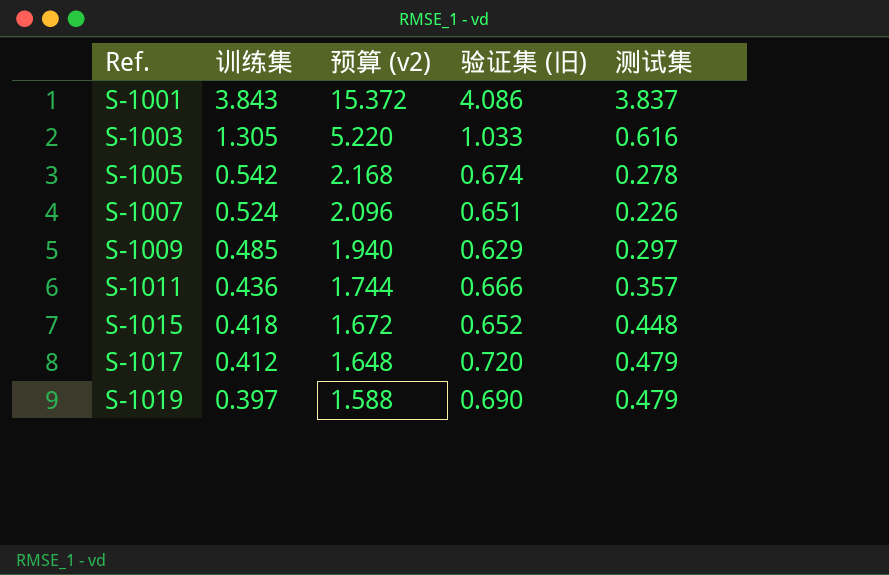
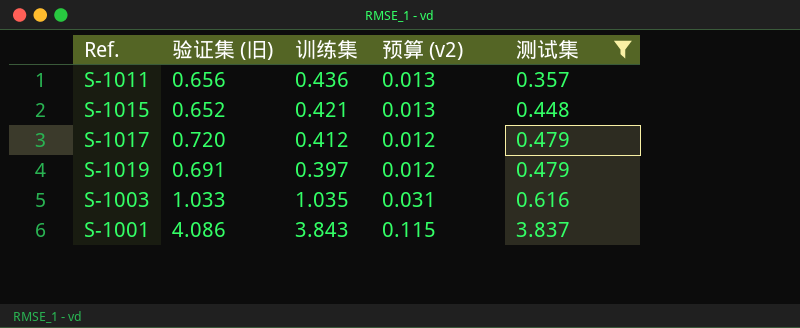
filter: none -> 测试集 >= 0.357
row order: Ref. ascending -> 测试集 ascending
column 验证集 (旧) | position: 4 -> 2
column 预算 (v2) | formula: [训练集] * 4 -> [训练集] * 0.03
S-1011 | 验证集 (旧): 0.666 -> 0.656
S-1015 | 训练集: 0.418 -> 0.421
S-1019 | 验证集 (旧): 0.690 -> 0.691
S-1003 | 训练集: 1.305 -> 1.035

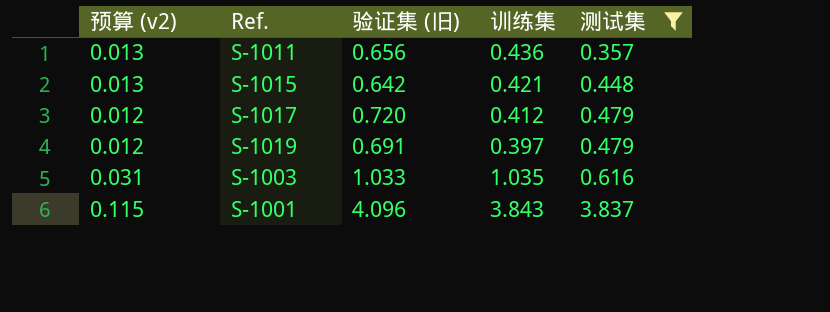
column 预算 (v2) | position: 4 -> 1
S-1015 | 验证集 (旧): 0.652 -> 0.642
S-1001 | 验证集 (旧): 4.086 -> 4.096

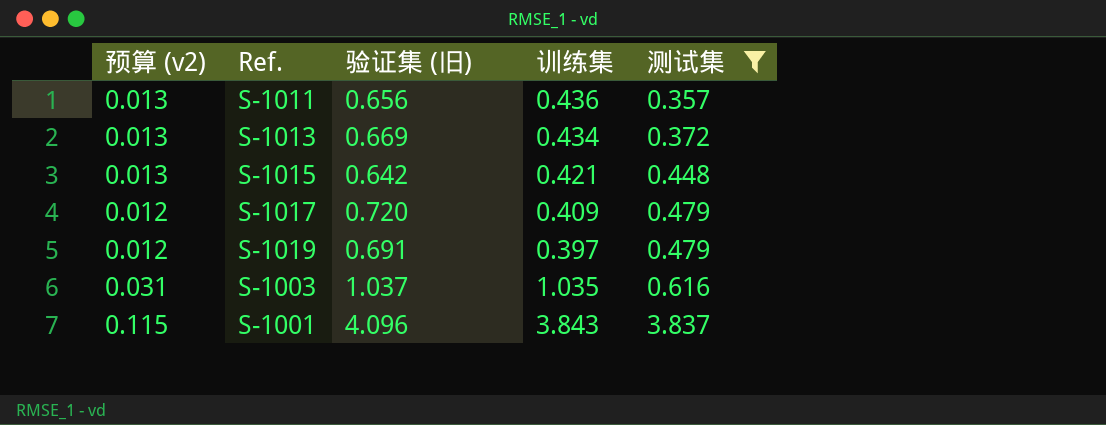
row S-1013: none -> 0.013 | 0.669 | 0.434 | 0.372
S-1017 | 训练集: 0.412 -> 0.409
S-1003 | 验证集 (旧): 1.033 -> 1.037

